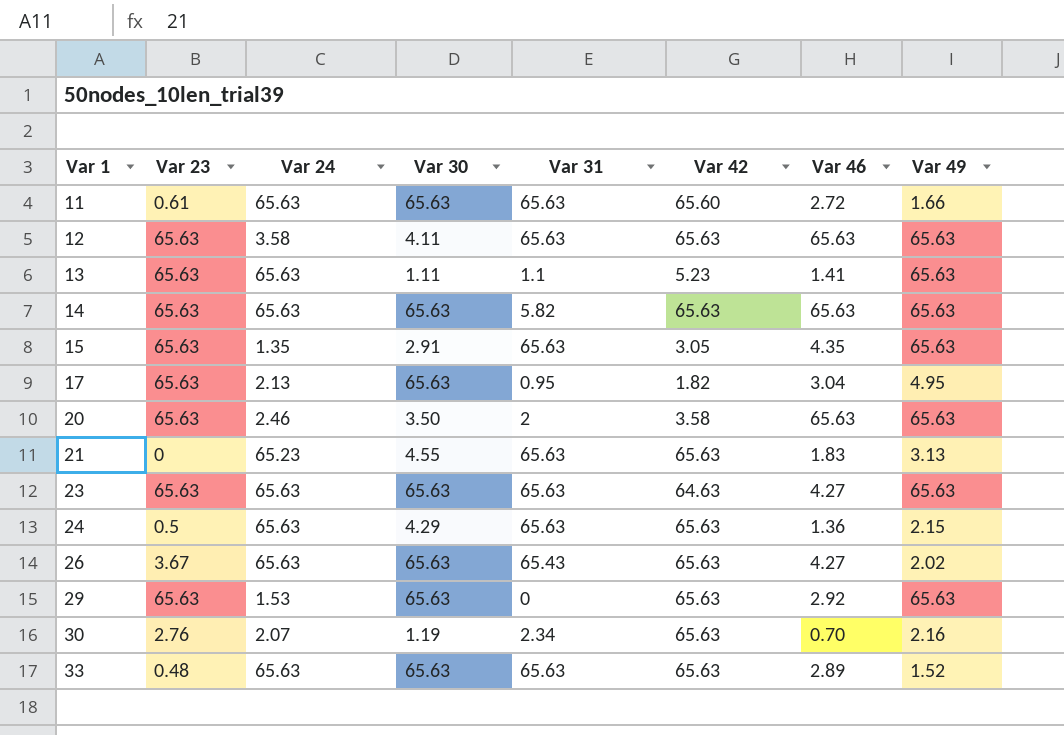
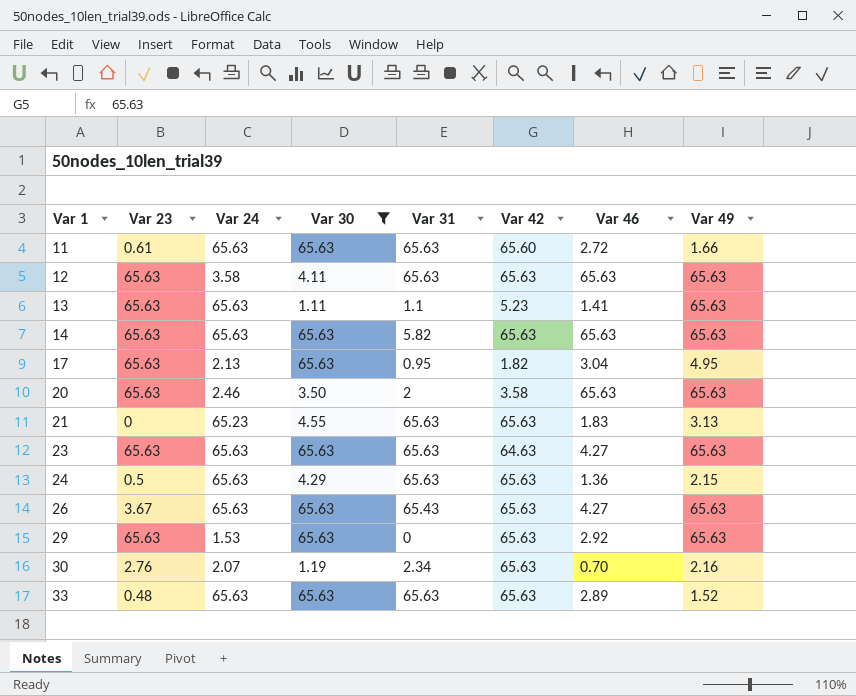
filter: none -> Var 30 != 2.91
26 | Var 49: 2.02 -> 65.63

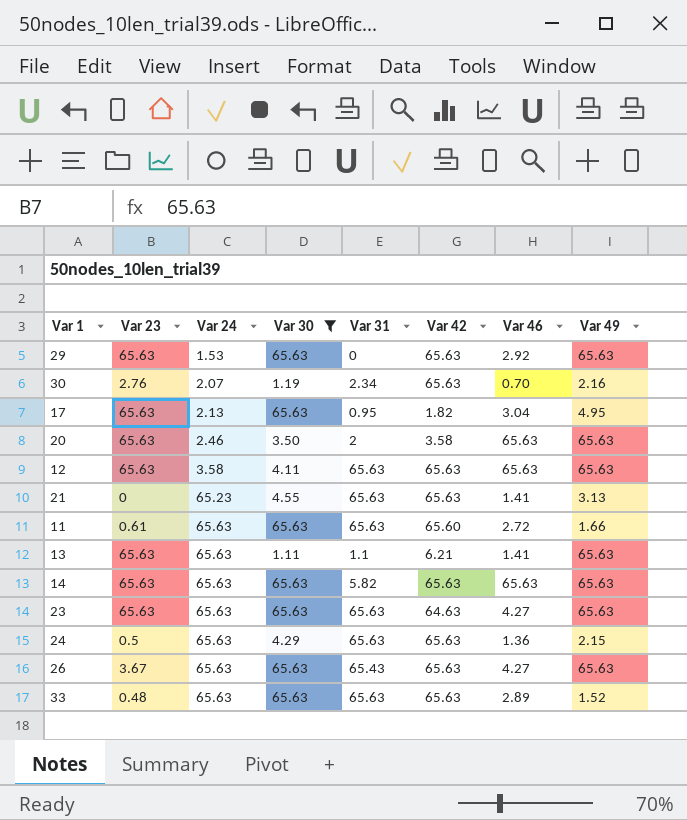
row order: Var 1 ascending -> Var 24 ascending
21 | Var 46: 1.83 -> 1.41
13 | Var 42: 5.23 -> 6.21

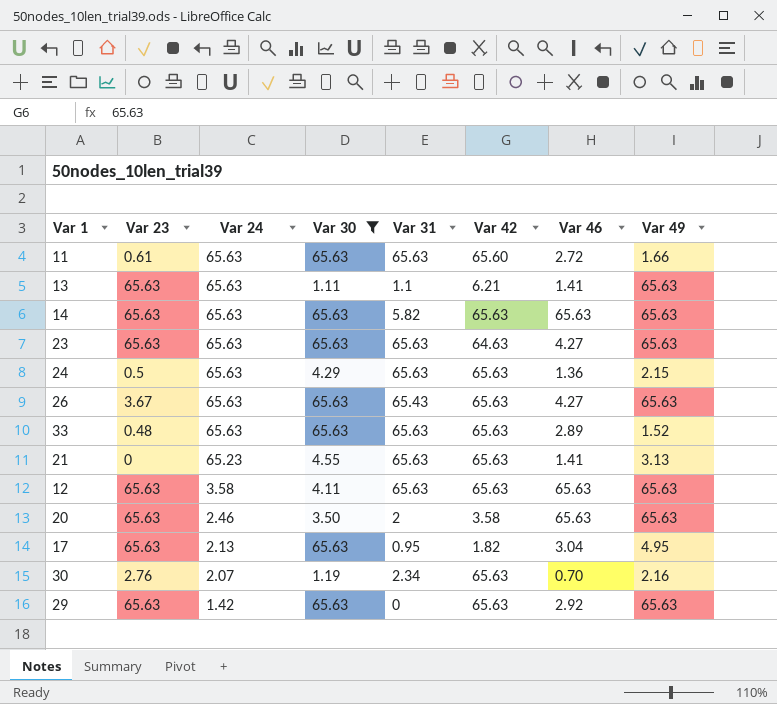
row order: Var 24 ascending -> Var 24 descending
29 | Var 24: 1.53 -> 1.42

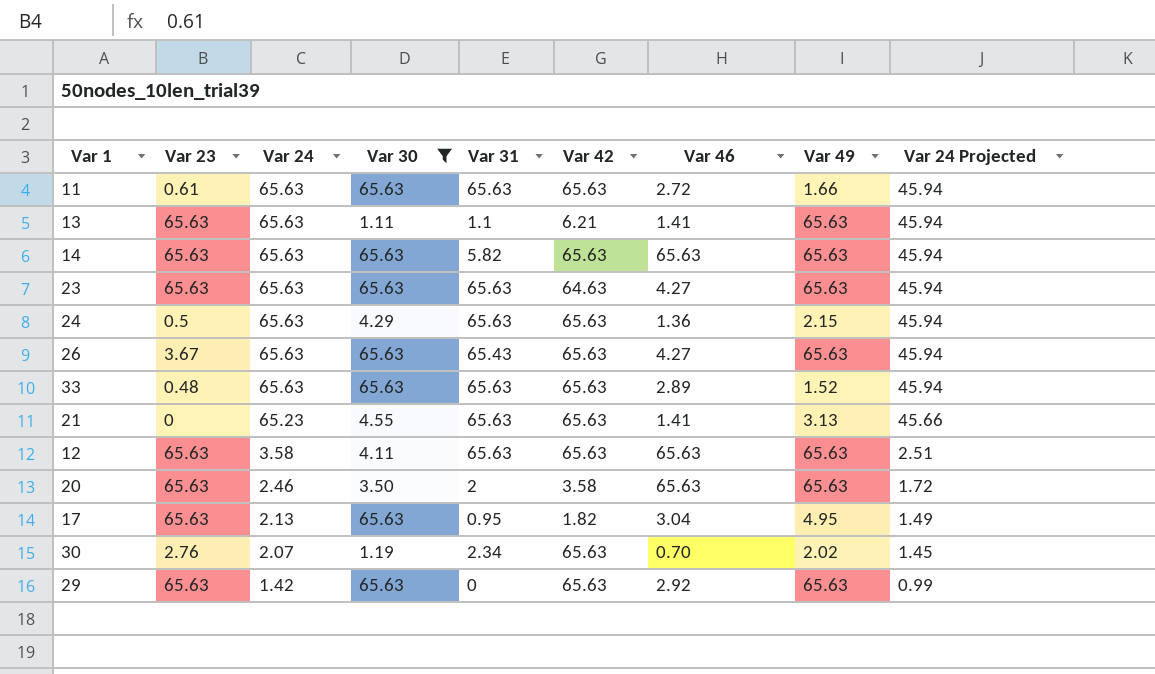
column Var 24 Projected | formula: none -> [Var 24] * 0.7
11 | Var 42: 65.60 -> 65.63
30 | Var 49: 2.16 -> 2.02

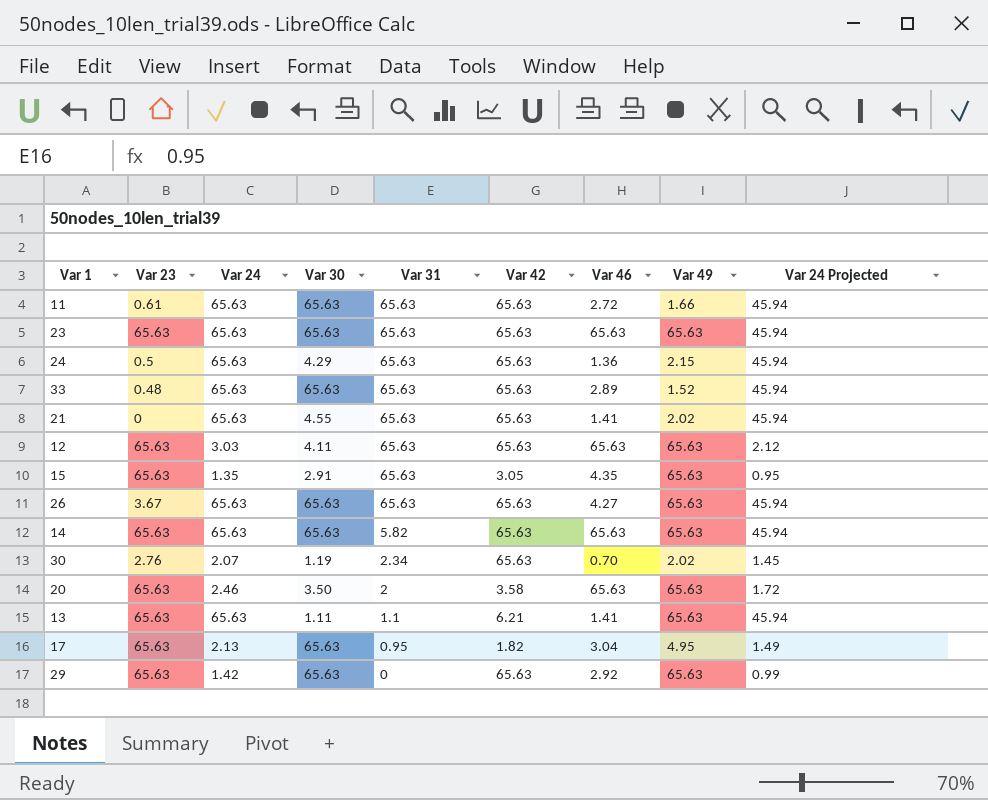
filter: Var 30 != 2.91 -> none
row order: Var 24 descending -> Var 31 descending
23 | Var 42: 64.63 -> 65.63
23 | Var 46: 4.27 -> 65.63
21 | Var 24: 65.23 -> 65.63
21 | Var 49: 3.13 -> 2.02
21 | Var 24 Projected: 45.66 -> 45.94
12 | Var 24: 3.58 -> 3.03
12 | Var 24 Projected: 2.51 -> 2.12
26 | Var 31: 65.43 -> 65.63

